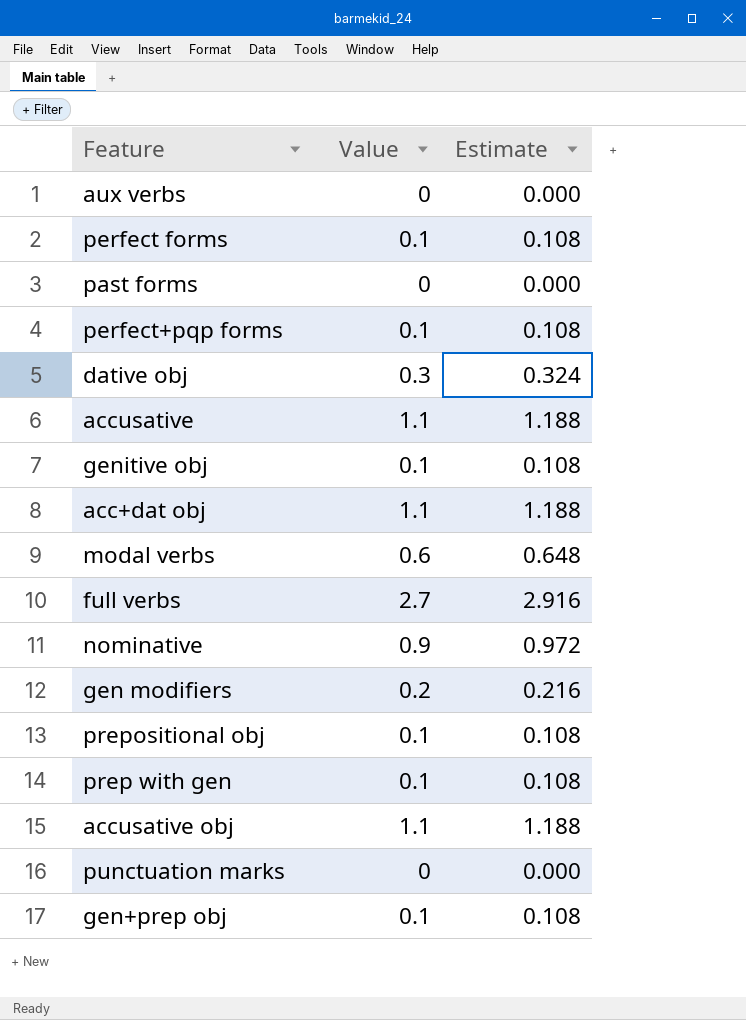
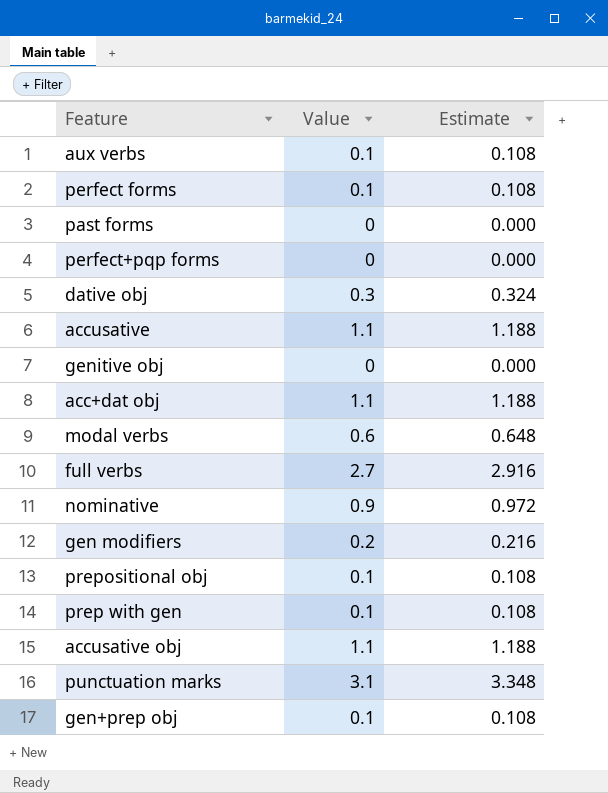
aux verbs | Value: 0 -> 0.1
aux verbs | Estimate: 0.000 -> 0.108
perfect+pqp forms | Value: 0.1 -> 0
perfect+pqp forms | Estimate: 0.108 -> 0.000
genitive obj | Value: 0.1 -> 0
genitive obj | Estimate: 0.108 -> 0.000
punctuation marks | Value: 0 -> 3.1
punctuation marks | Estimate: 0.000 -> 3.348

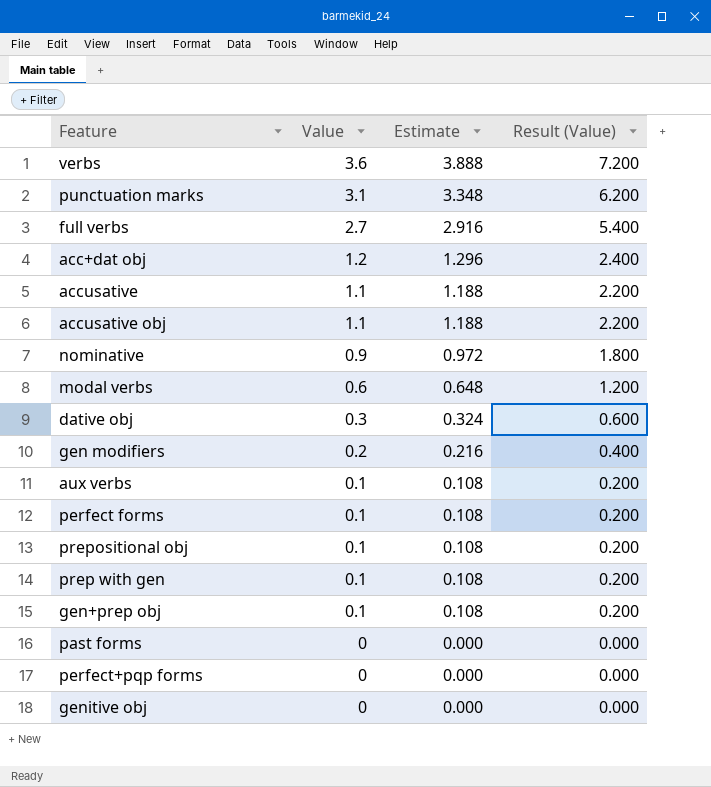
row order: none -> Value descending
column Result (Value) | formula: none -> [Value] * 2
row verbs: none -> 3.6 | 3.888 | 7.200
acc+dat obj | Value: 1.1 -> 1.2
acc+dat obj | Estimate: 1.188 -> 1.296

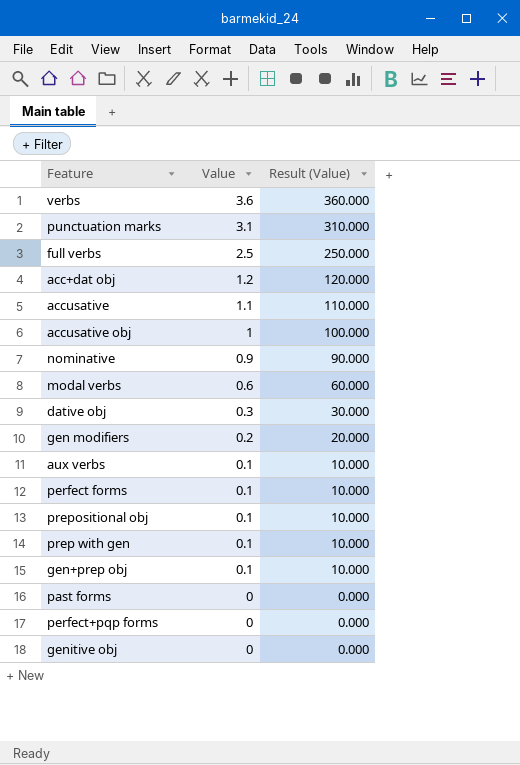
column Estimate | formula: [Value] * 1.08 -> none
column Result (Value) | formula: [Value] * 2 -> [Value] * 100
full verbs | Value: 2.7 -> 2.5
accusative obj | Value: 1.1 -> 1

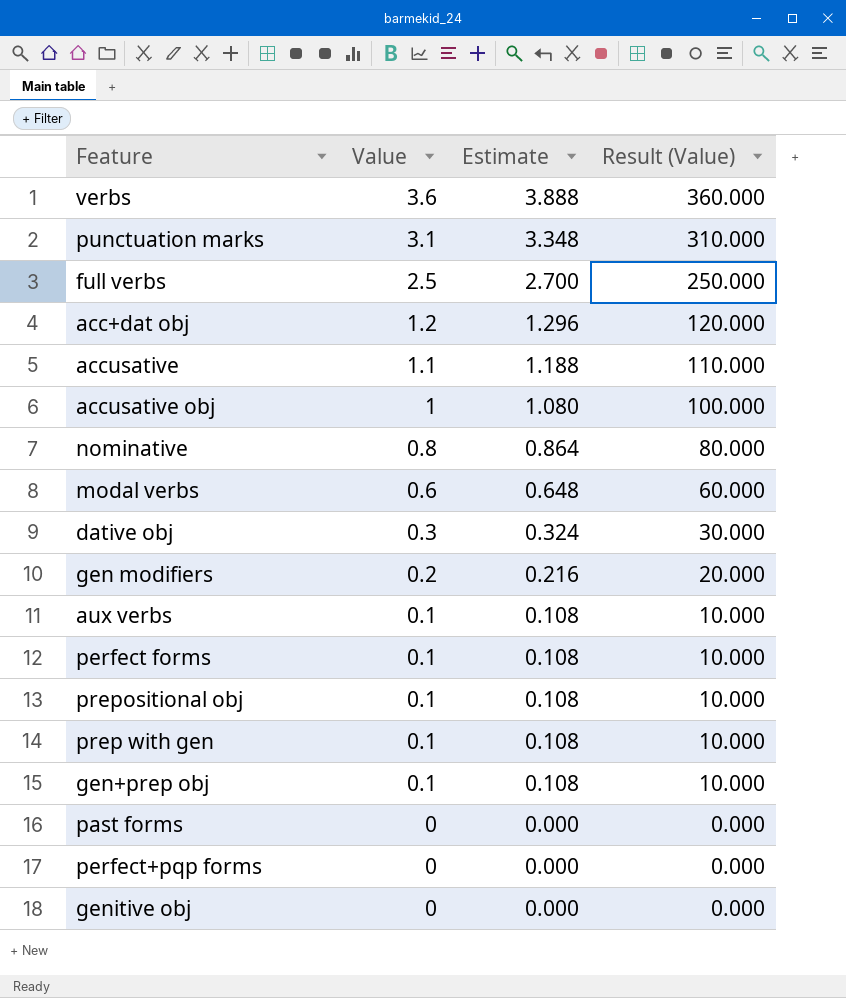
column Estimate | formula: none -> [Value] * 1.08
nominative | Value: 0.9 -> 0.8
nominative | Result (Value): 90.000 -> 80.000

